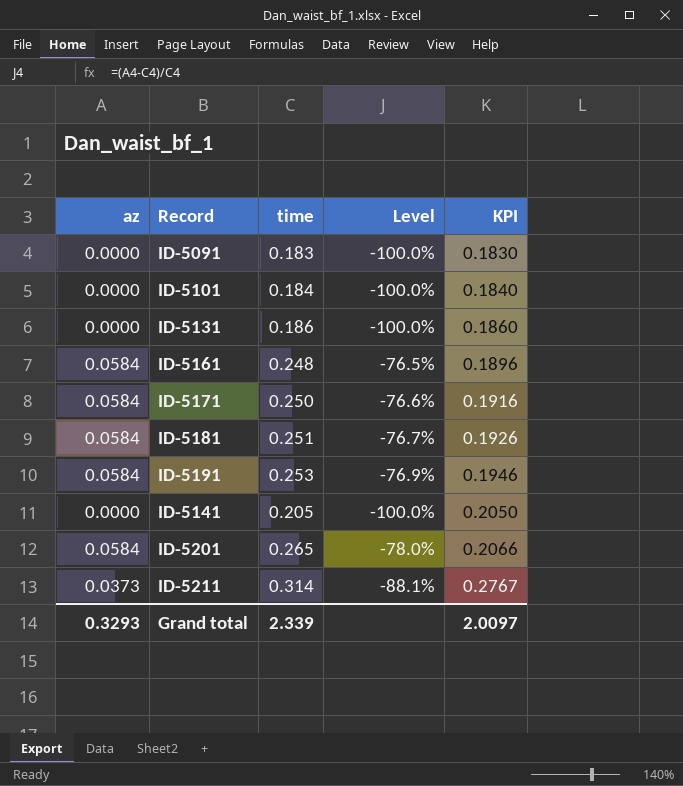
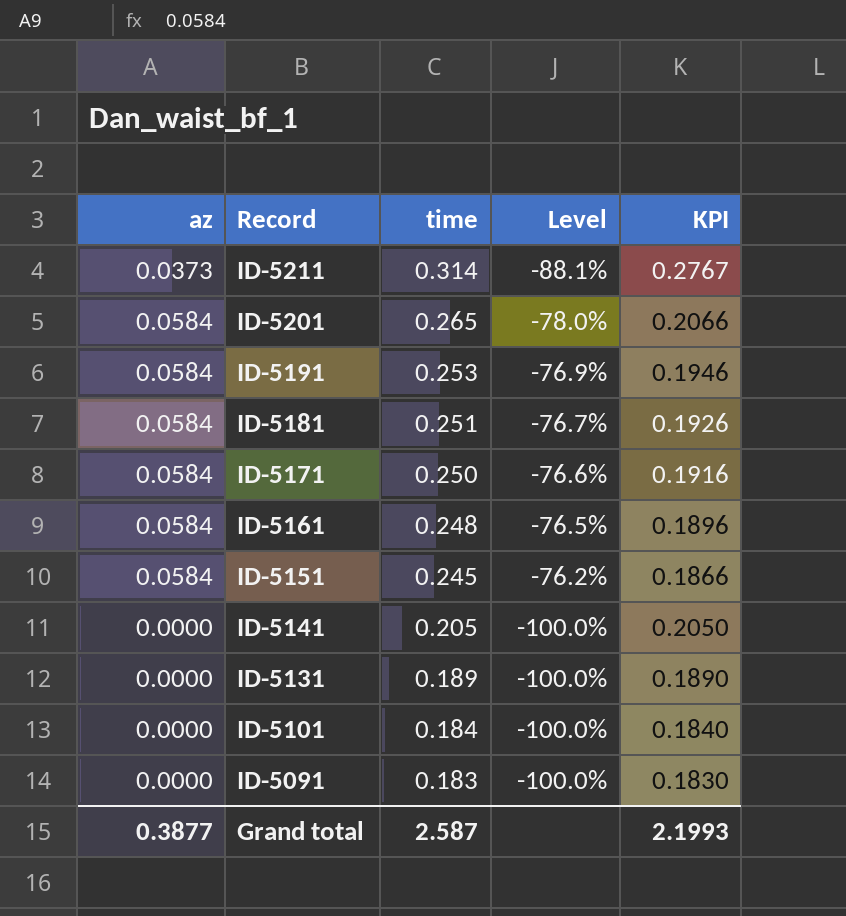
row order: KPI ascending -> Record descending
row ID-5151: none -> 0.0584 | 0.245 | -76.2% | 0.1866
ID-5131 | time: 0.186 -> 0.189
ID-5131 | KPI: 0.1860 -> 0.1890
Grand total | az: 0.3293 -> 0.3877
Grand total | time: 2.339 -> 2.587
Grand total | KPI: 2.0097 -> 2.1993

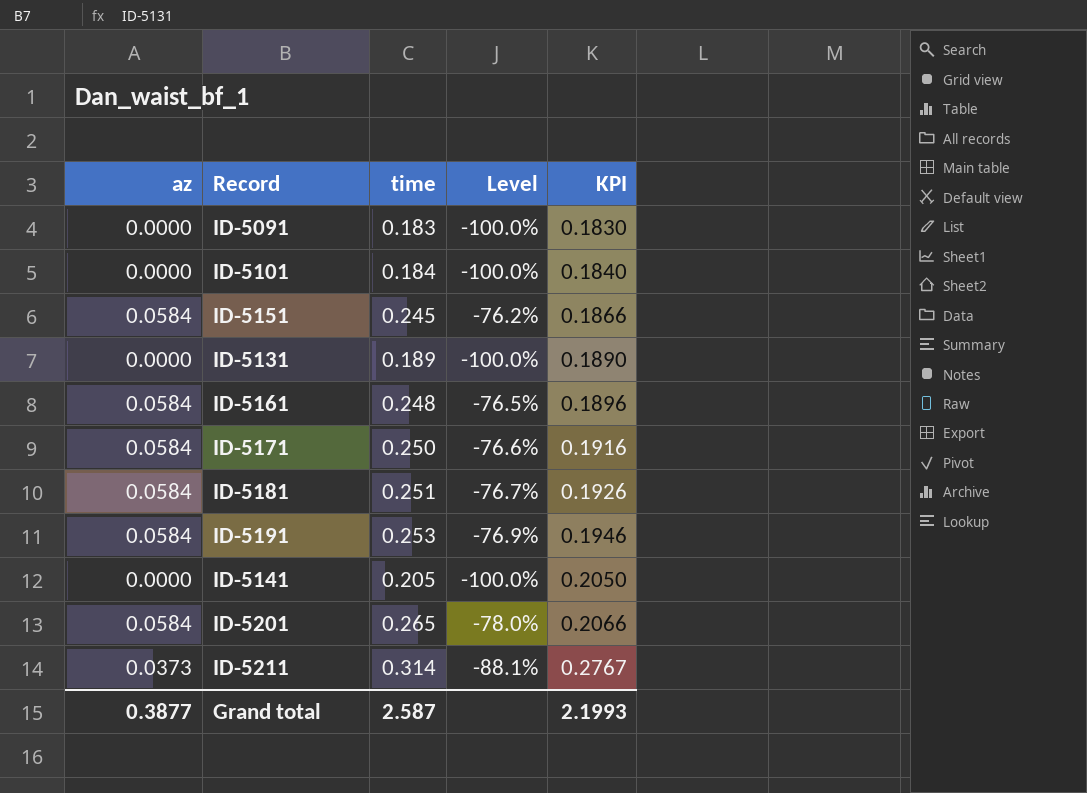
row order: Record descending -> KPI ascending

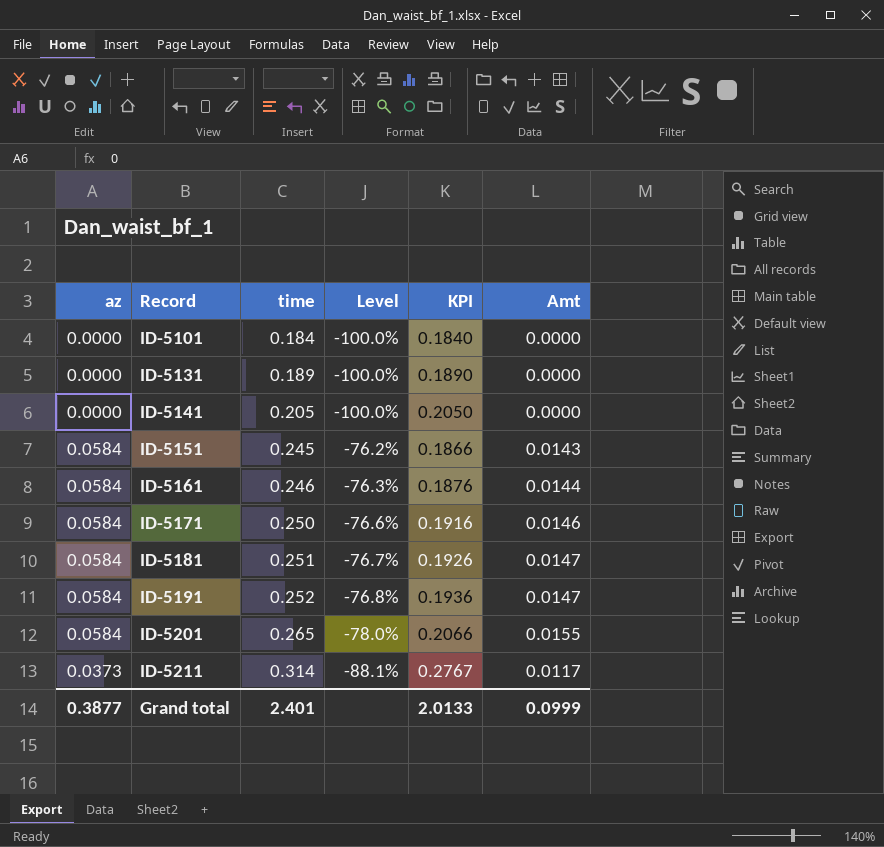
row order: KPI ascending -> Record ascending
column Amt | formula: none -> [az] * [time]
row ID-5091: 0.0000 | 0.183 | -100.0% | 0.1830 -> none
ID-5161 | time: 0.248 -> 0.246
ID-5161 | Level: -76.5% -> -76.3%
ID-5161 | KPI: 0.1896 -> 0.1876
ID-5191 | time: 0.253 -> 0.252
ID-5191 | Level: -76.9% -> -76.8%
ID-5191 | KPI: 0.1946 -> 0.1936
Grand total | time: 2.587 -> 2.401
Grand total | KPI: 2.1993 -> 2.0133

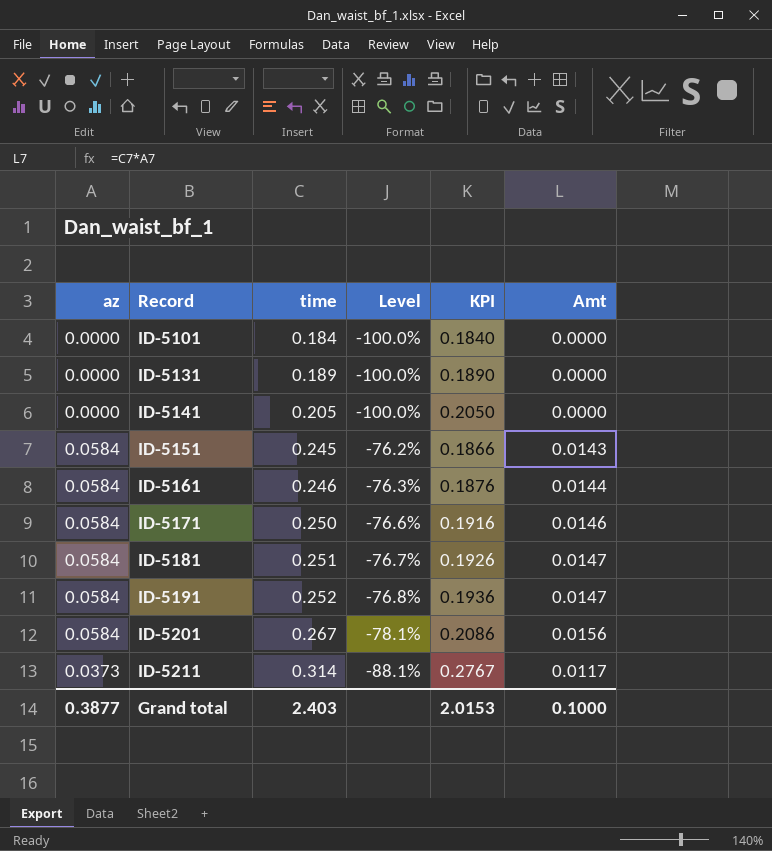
ID-5201 | time: 0.265 -> 0.267
ID-5201 | Level: -78.0% -> -78.1%
ID-5201 | KPI: 0.2066 -> 0.2086
ID-5201 | Amt: 0.0155 -> 0.0156
Grand total | time: 2.401 -> 2.403
Grand total | KPI: 2.0133 -> 2.0153
Grand total | Amt: 0.0999 -> 0.1000

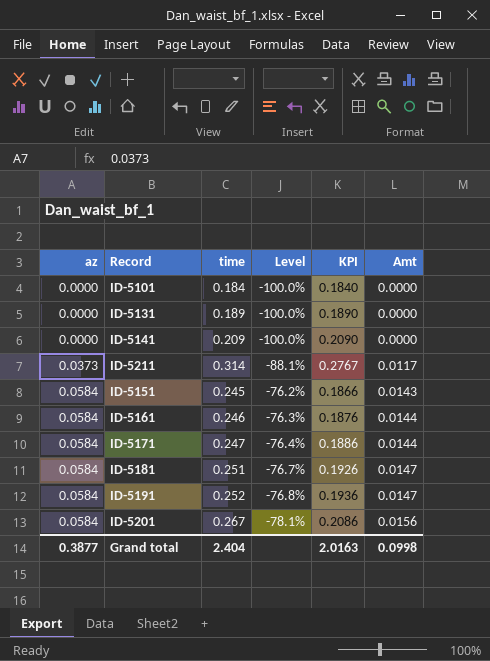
row order: Record ascending -> az ascending
ID-5141 | time: 0.205 -> 0.209
ID-5141 | KPI: 0.2050 -> 0.2090
ID-5171 | time: 0.250 -> 0.247
ID-5171 | Level: -76.6% -> -76.4%
ID-5171 | KPI: 0.1916 -> 0.1886
ID-5171 | Amt: 0.0146 -> 0.0144
Grand total | time: 2.403 -> 2.404
Grand total | KPI: 2.0153 -> 2.0163
Grand total | Amt: 0.1000 -> 0.0998

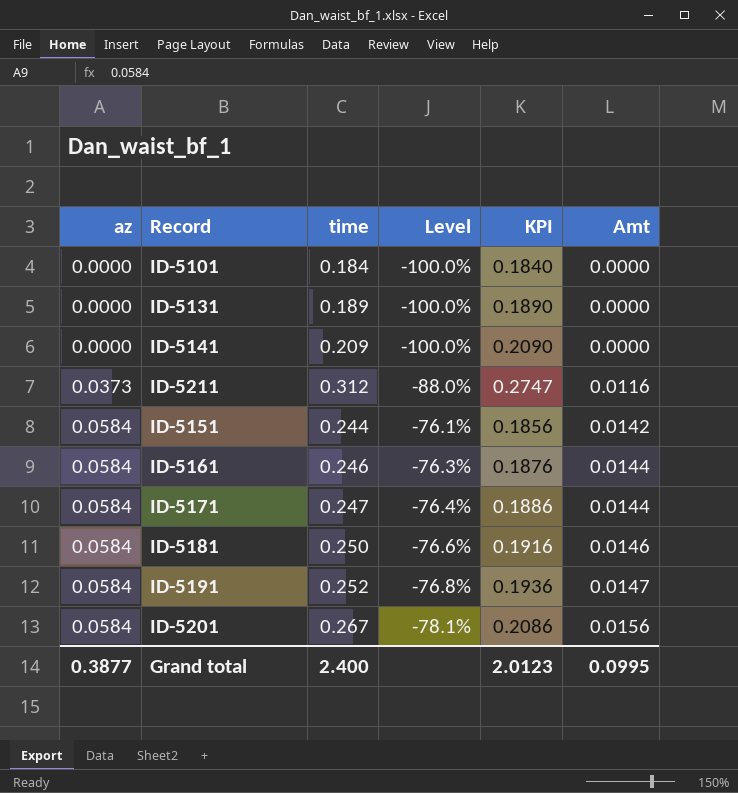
ID-5211 | time: 0.314 -> 0.312
ID-5211 | Level: -88.1% -> -88.0%
ID-5211 | KPI: 0.2767 -> 0.2747
ID-5211 | Amt: 0.0117 -> 0.0116
ID-5151 | time: 0.245 -> 0.244
ID-5151 | Level: -76.2% -> -76.1%
ID-5151 | KPI: 0.1866 -> 0.1856
ID-5151 | Amt: 0.0143 -> 0.0142
ID-5181 | time: 0.251 -> 0.250
ID-5181 | Level: -76.7% -> -76.6%
ID-5181 | KPI: 0.1926 -> 0.1916
ID-5181 | Amt: 0.0147 -> 0.0146
Grand total | time: 2.404 -> 2.400
Grand total | KPI: 2.0163 -> 2.0123
Grand total | Amt: 0.0998 -> 0.0995

